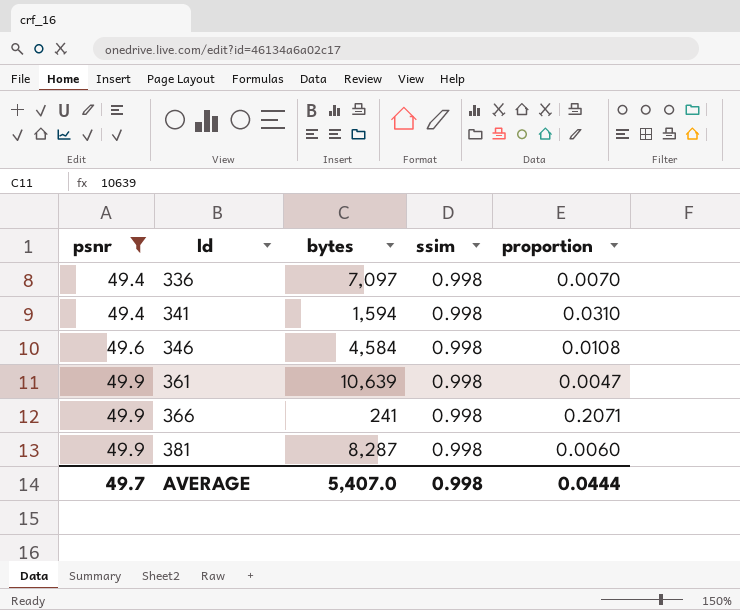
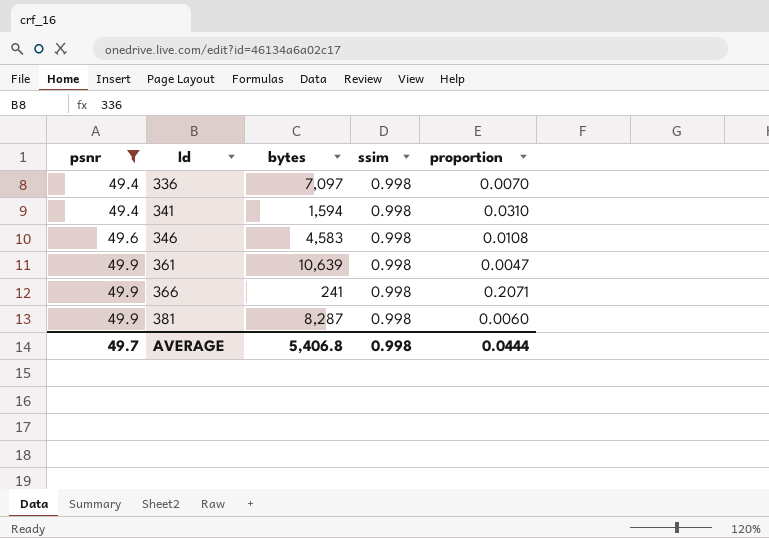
346 | bytes: 4,584 -> 4,583
AVERAGE | bytes: 5,407.0 -> 5,406.8

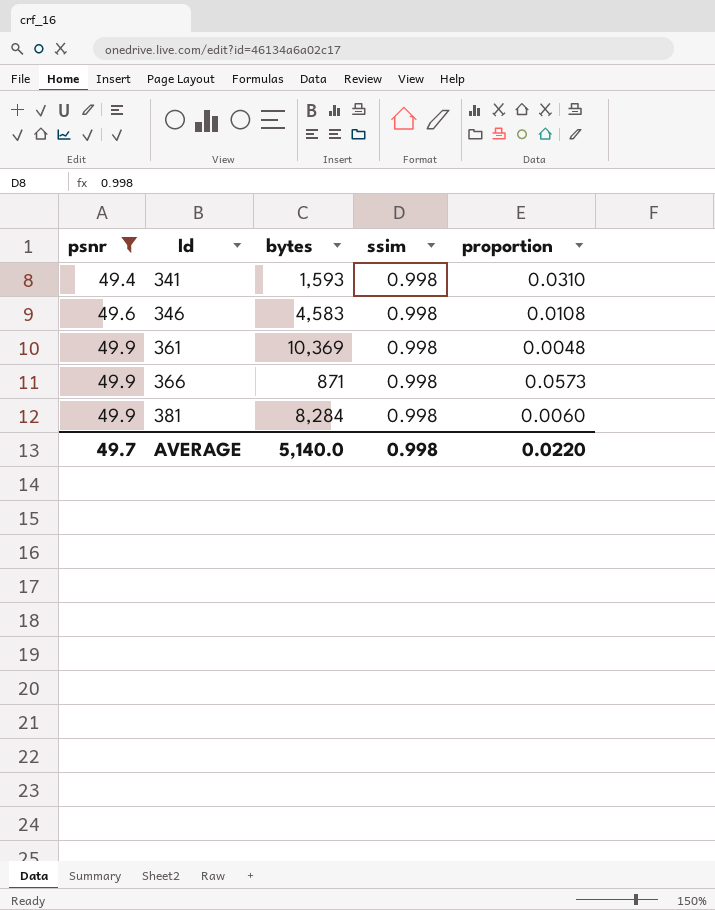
row 336: 49.4 | 7,097 | 0.998 | 0.0070 -> none
341 | bytes: 1,594 -> 1,593
361 | bytes: 10,639 -> 10,369
361 | proportion: 0.0047 -> 0.0048
366 | bytes: 241 -> 871
366 | proportion: 0.2071 -> 0.0573
381 | bytes: 8,287 -> 8,284
AVERAGE | bytes: 5,406.8 -> 5,140.0
AVERAGE | proportion: 0.0444 -> 0.0220

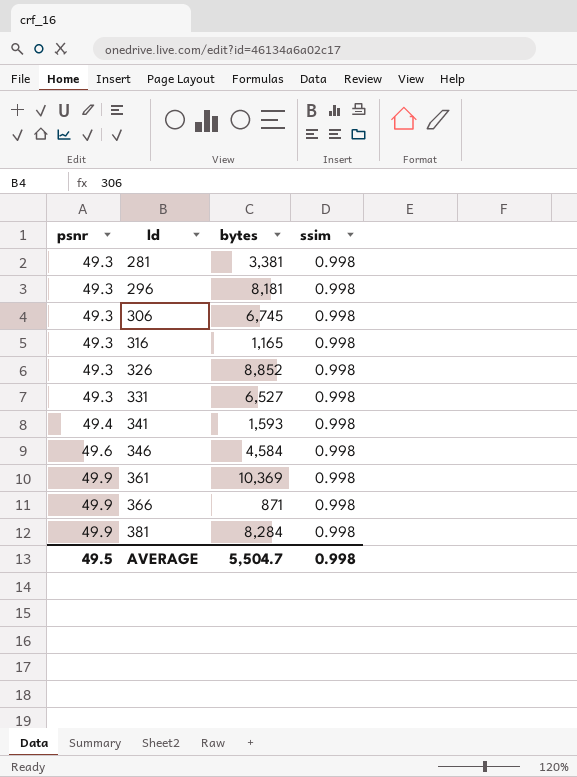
filter: psnr != 49.3 -> none
column proportion | formula: [psnr] / [bytes] -> none
346 | bytes: 4,583 -> 4,584
AVERAGE | psnr: 49.7 -> 49.5
AVERAGE | bytes: 5,140.0 -> 5,504.7

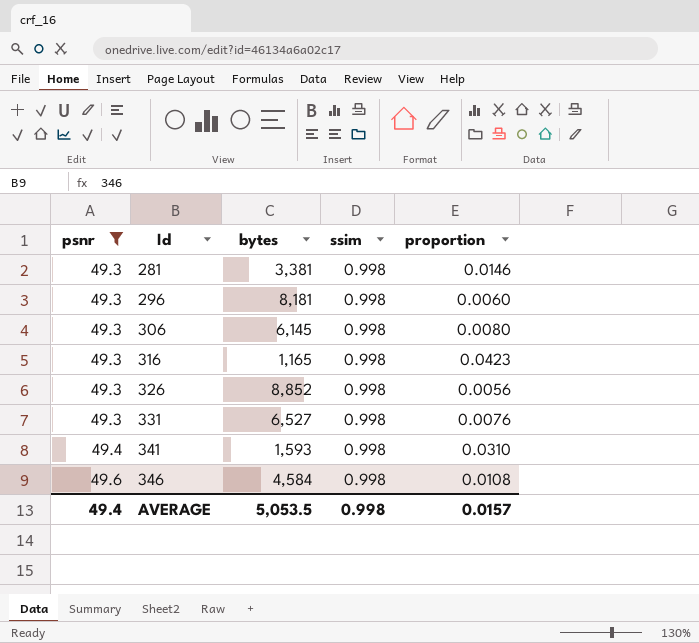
filter: none -> psnr != 49.9
column proportion | formula: none -> [psnr] / [bytes]
306 | bytes: 6,745 -> 6,145
AVERAGE | psnr: 49.5 -> 49.4
AVERAGE | bytes: 5,504.7 -> 5,053.5

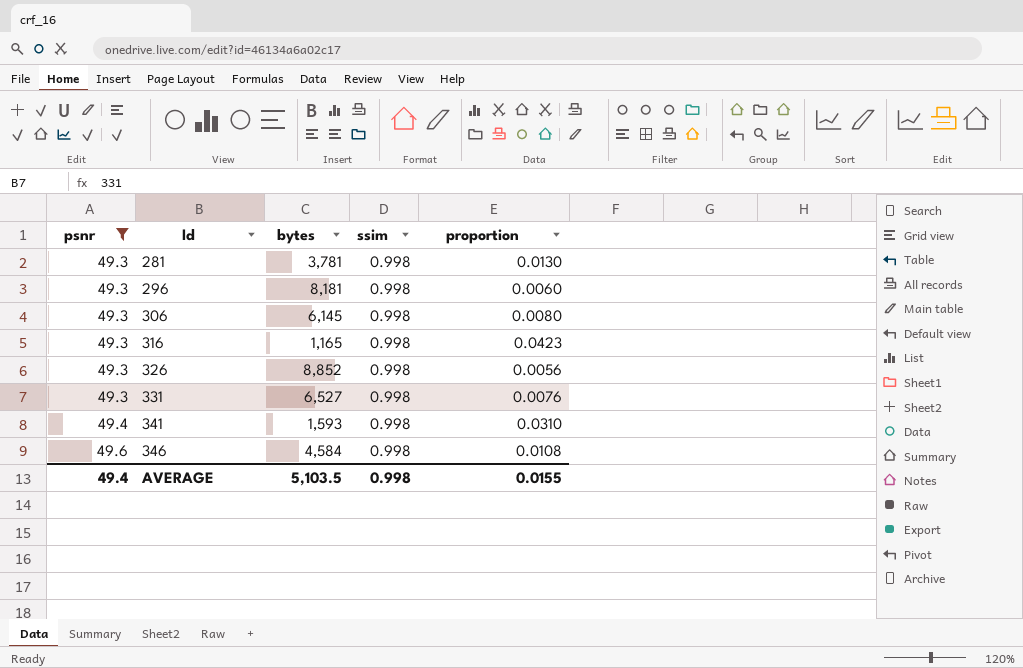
281 | bytes: 3,381 -> 3,781
281 | proportion: 0.0146 -> 0.0130
AVERAGE | bytes: 5,053.5 -> 5,103.5
AVERAGE | proportion: 0.0157 -> 0.0155

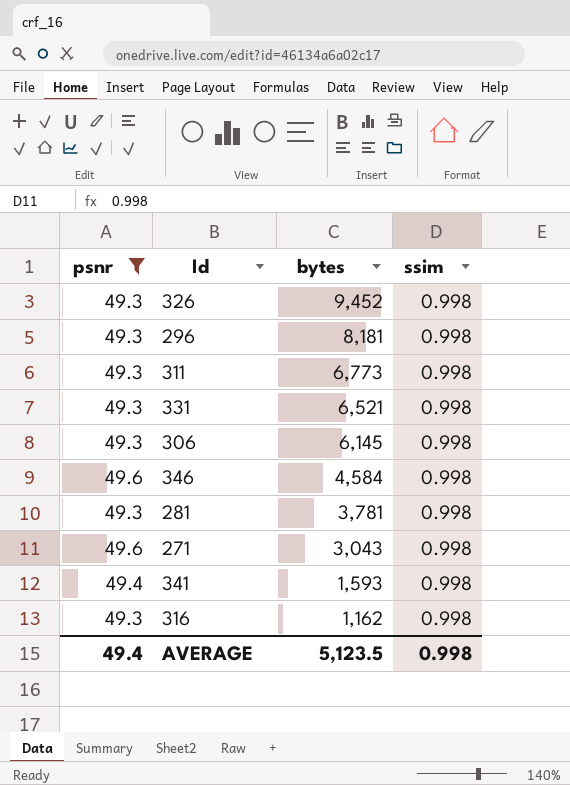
row order: psnr ascending -> bytes descending
column proportion | formula: [psnr] / [bytes] -> none
326 | bytes: 8,852 -> 9,452
row 311: none -> 49.3 | 6,773 | 0.998
331 | bytes: 6,527 -> 6,521
row 271: none -> 49.6 | 3,043 | 0.998
316 | bytes: 1,165 -> 1,162
AVERAGE | bytes: 5,103.5 -> 5,123.5

